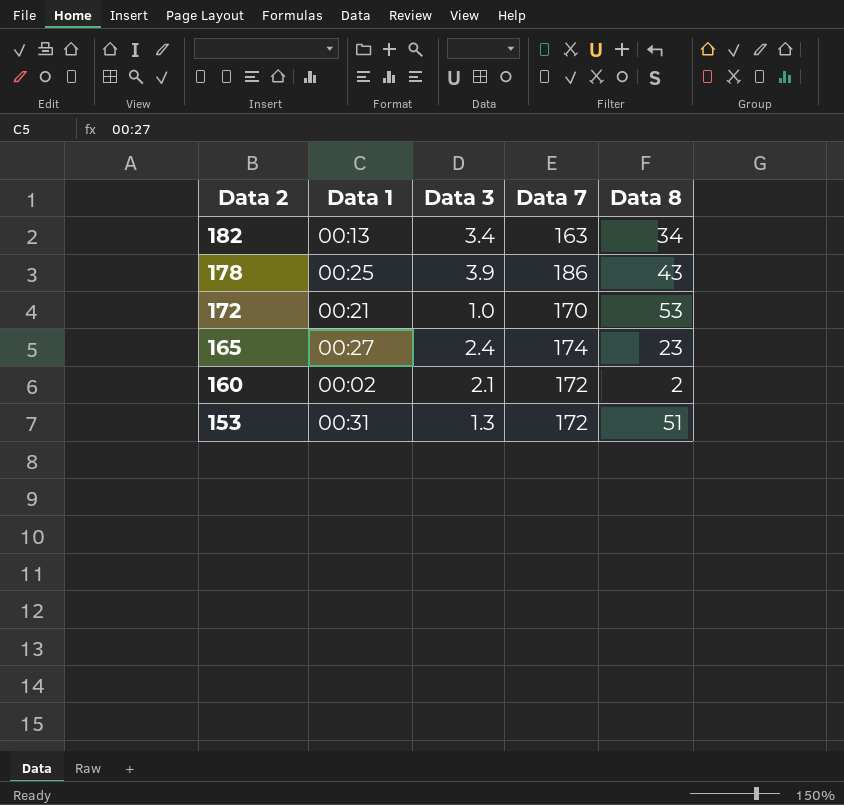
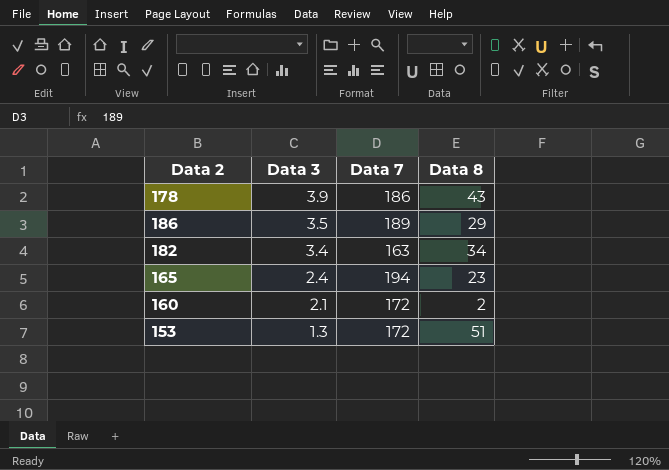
row order: Data 2 descending -> Data 3 descending
column Data 1 | position: 2 -> none
row 172: 00:21 | 1.0 | 170 | 53 -> none
row 186: none -> 3.5 | 189 | 29
165 | Data 7: 174 -> 194

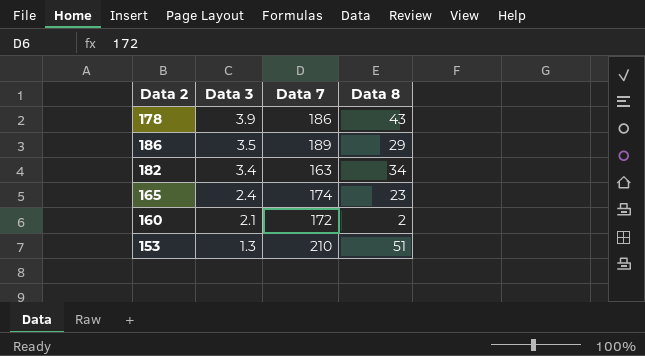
165 | Data 7: 194 -> 174
153 | Data 7: 172 -> 210

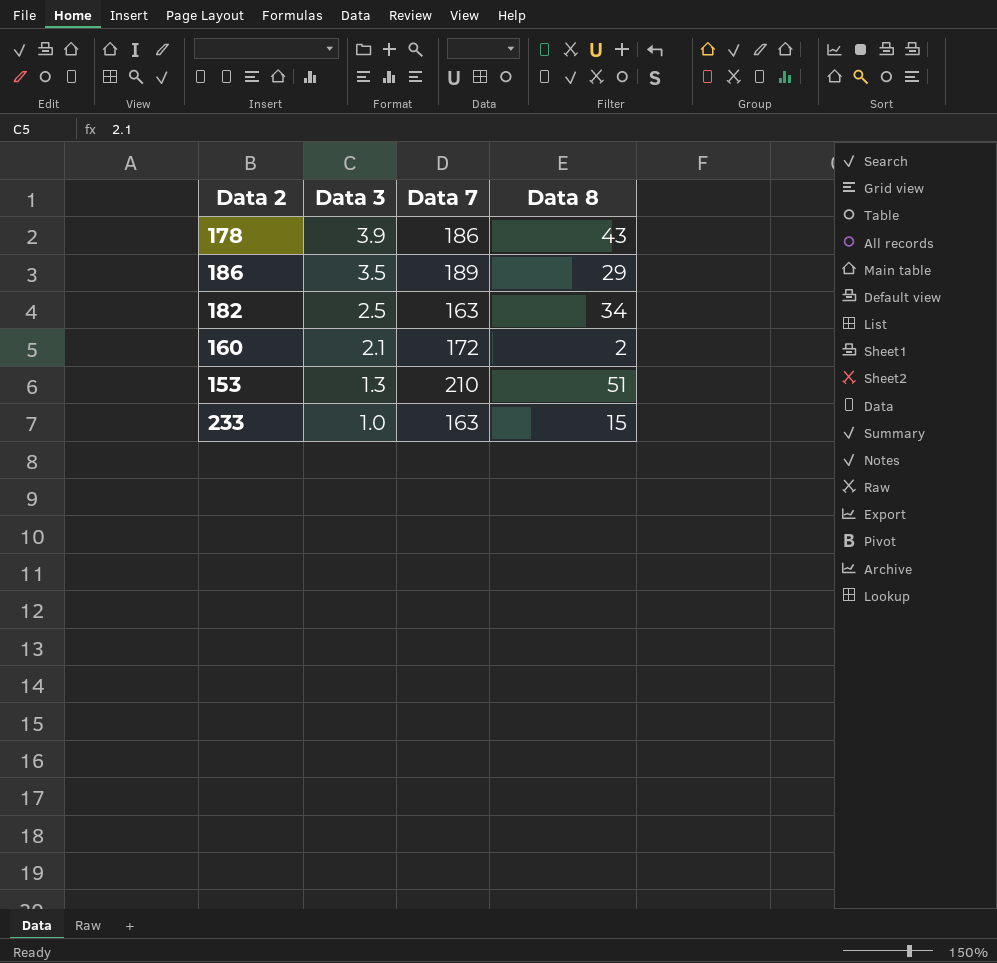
row 165: 2.4 | 174 | 23 -> none
182 | Data 3: 3.4 -> 2.5
row 233: none -> 1.0 | 163 | 15

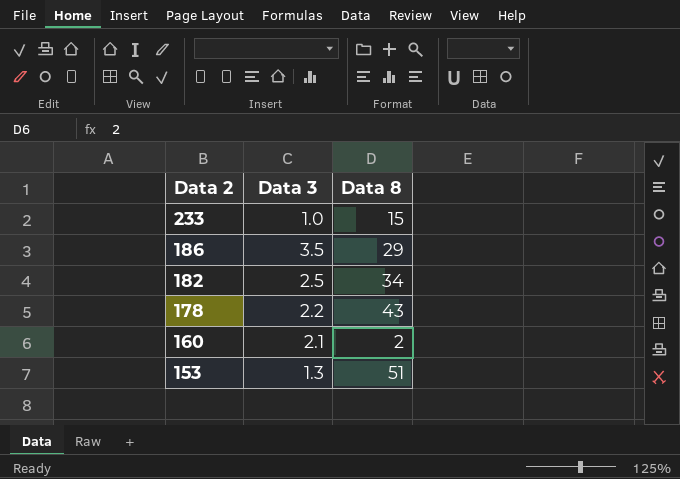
row order: Data 3 descending -> Data 2 descending
column Data 7 | position: 3 -> none
178 | Data 3: 3.9 -> 2.2

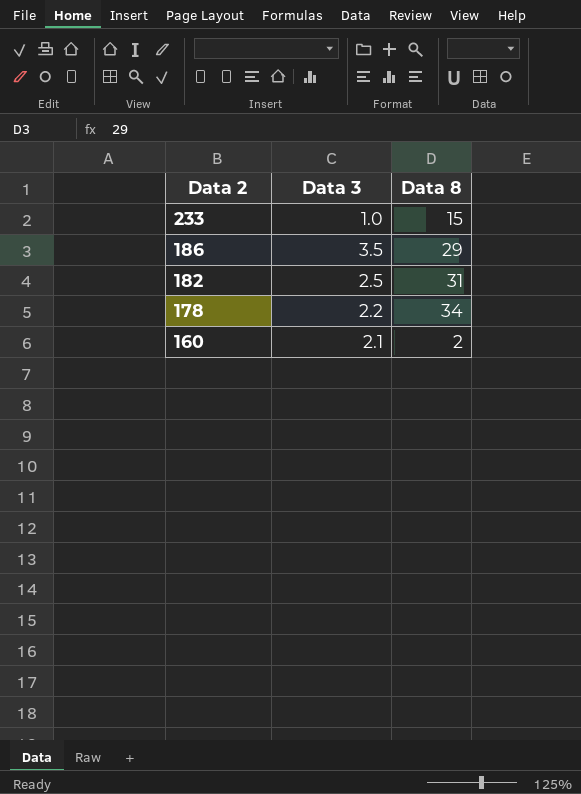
row 153: 1.3 | 51 -> none
182 | Data 8: 34 -> 31
178 | Data 8: 43 -> 34

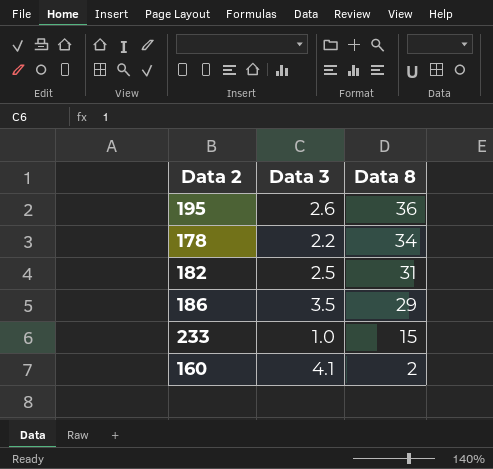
row order: Data 2 descending -> Data 8 descending
row 195: none -> 2.6 | 36
160 | Data 3: 2.1 -> 4.1

